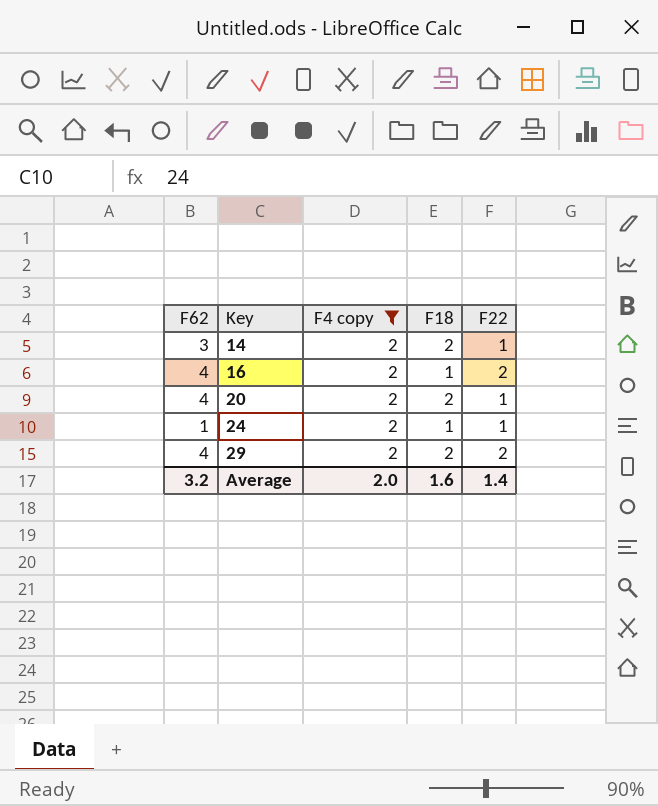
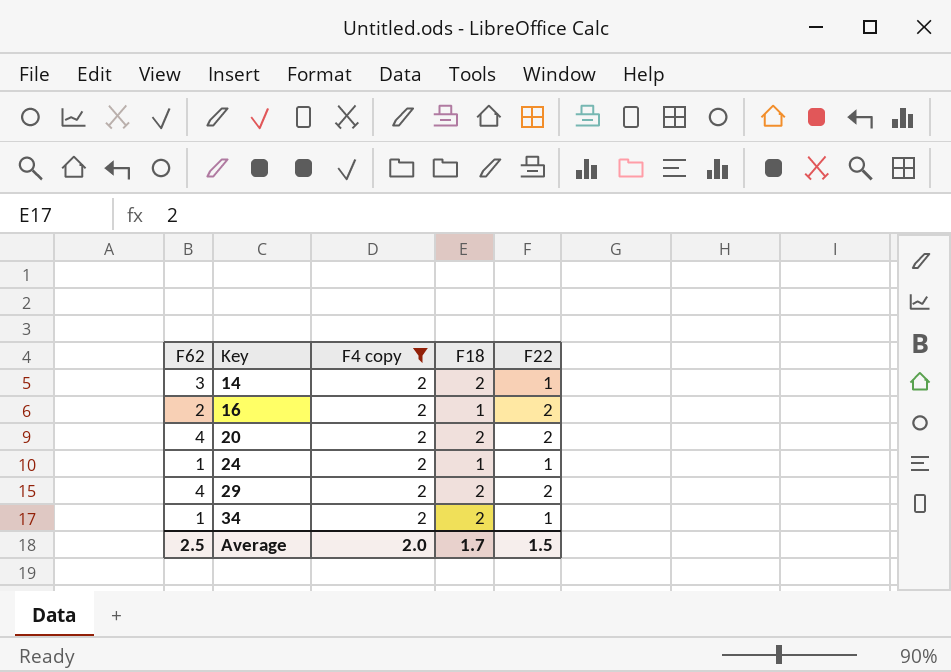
16 | F62: 4 -> 2
20 | F22: 1 -> 2
row 34: none -> 1 | 2 | 2 | 1
Average | F62: 3.2 -> 2.5
Average | F18: 1.6 -> 1.7
Average | F22: 1.4 -> 1.5

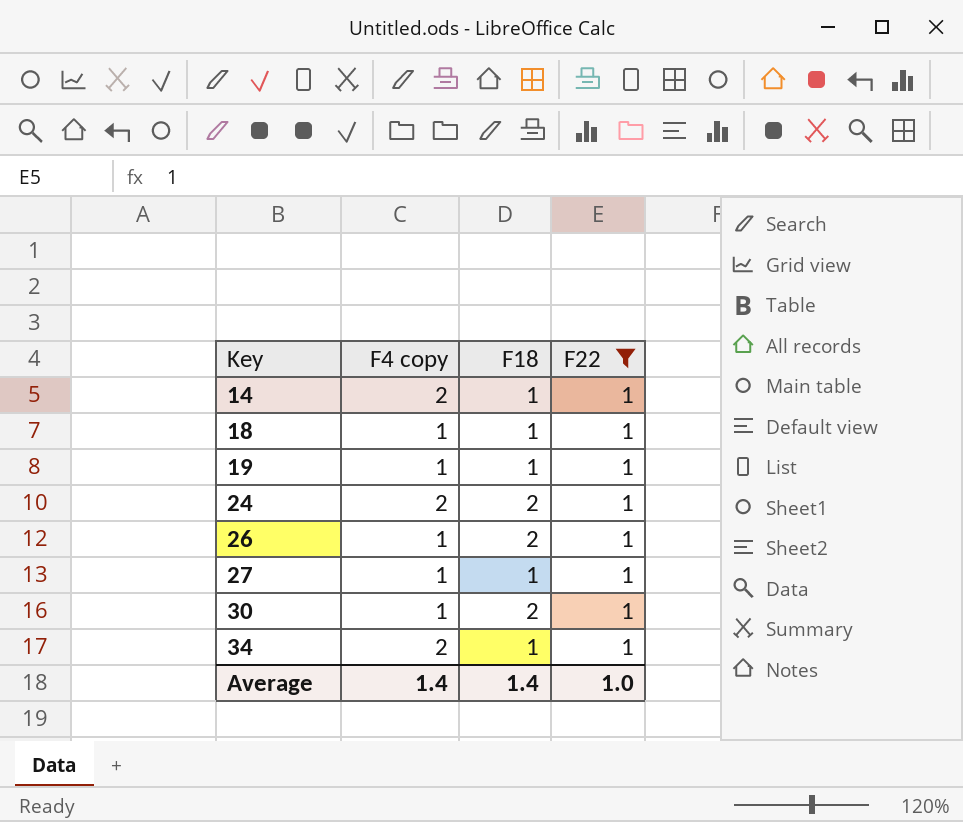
filter: F4 copy = 2 -> F22 = 1
column F62 | position: 1 -> none
14 | F18: 2 -> 1
24 | F18: 1 -> 2
34 | F18: 2 -> 1
Average | F4 copy: 2.0 -> 1.4
Average | F18: 1.7 -> 1.4
Average | F22: 1.5 -> 1.0

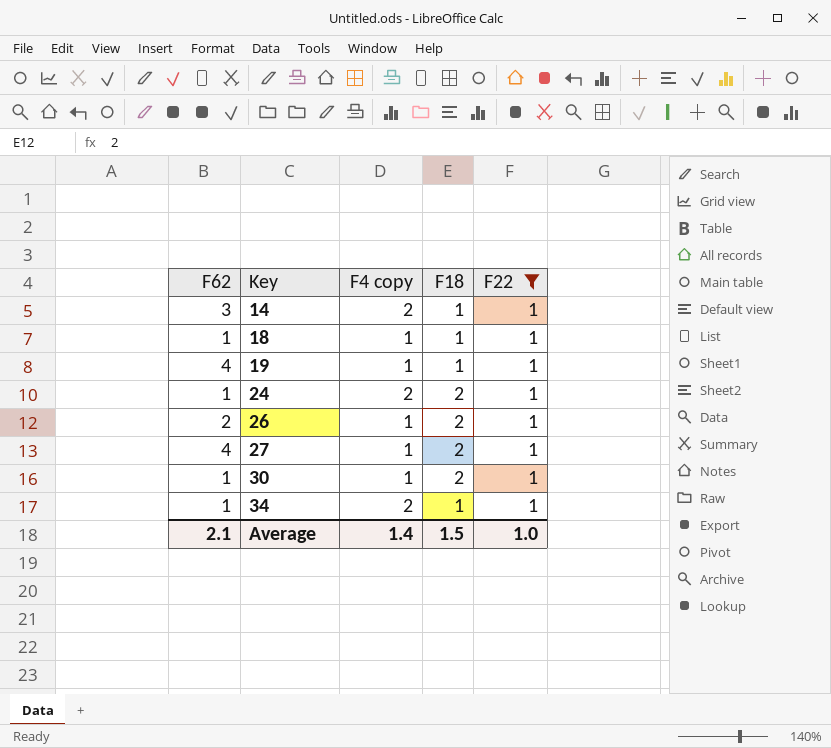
column F62 | position: none -> 1
27 | F18: 1 -> 2
Average | F18: 1.4 -> 1.5

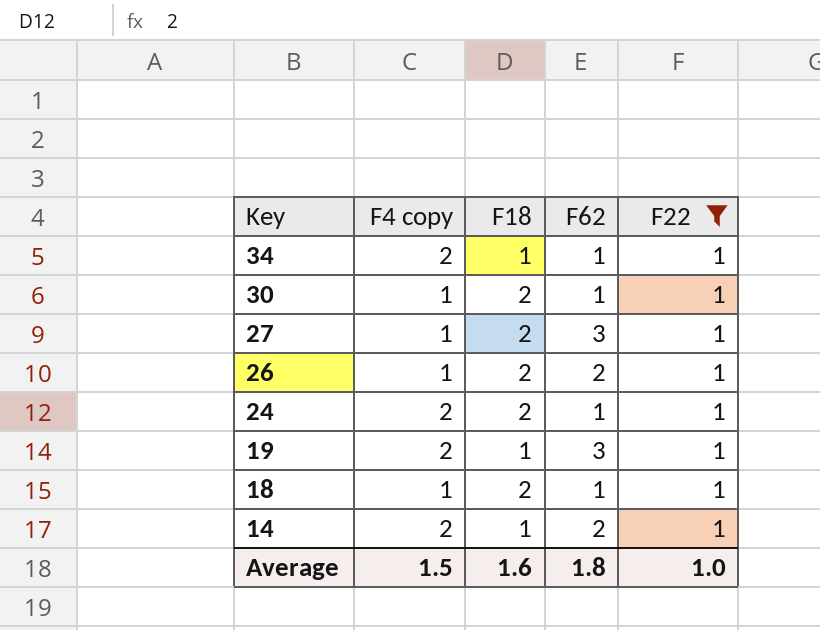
row order: Key ascending -> Key descending
column F62 | position: 1 -> 4
27 | F62: 4 -> 3
19 | F4 copy: 1 -> 2
19 | F62: 4 -> 3
18 | F18: 1 -> 2
14 | F62: 3 -> 2
Average | F4 copy: 1.4 -> 1.5
Average | F18: 1.5 -> 1.6
Average | F62: 2.1 -> 1.8

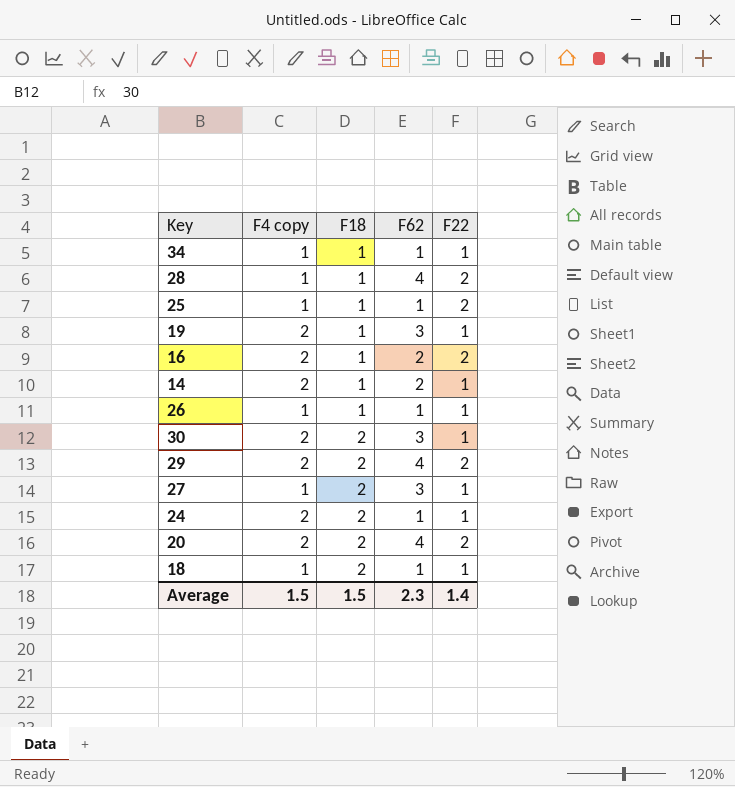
filter: F22 = 1 -> none
row order: Key descending -> F18 ascending
34 | F4 copy: 2 -> 1
26 | F18: 2 -> 1
26 | F62: 2 -> 1
30 | F4 copy: 1 -> 2
30 | F62: 1 -> 3
Average | F18: 1.6 -> 1.5
Average | F62: 1.8 -> 2.3
Average | F22: 1.0 -> 1.4

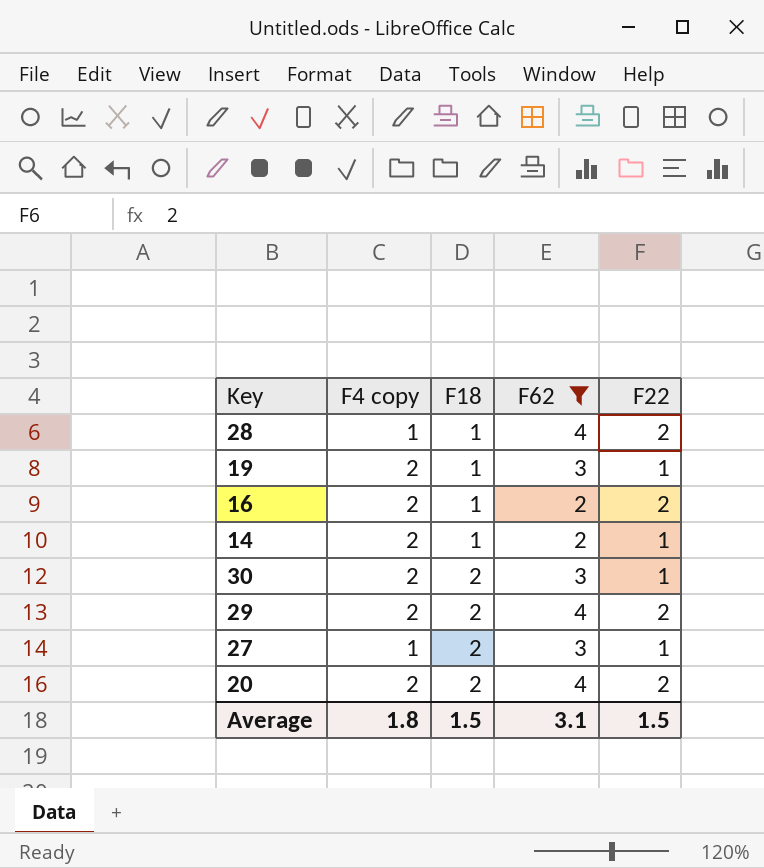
filter: none -> F62 != 1
Average | F4 copy: 1.5 -> 1.8
Average | F62: 2.3 -> 3.1
Average | F22: 1.4 -> 1.5

